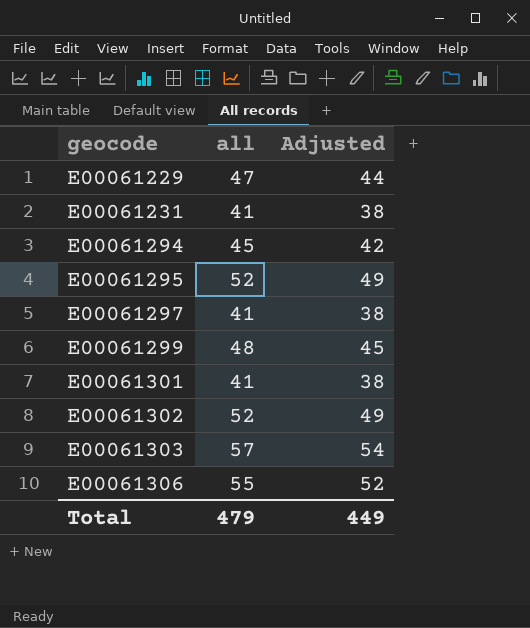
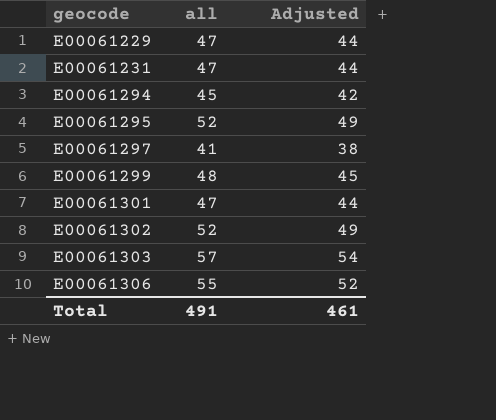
E00061231 | all: 41 -> 47
E00061231 | Adjusted: 38 -> 44
E00061301 | all: 41 -> 47
E00061301 | Adjusted: 38 -> 44
Total | all: 479 -> 491
Total | Adjusted: 449 -> 461

